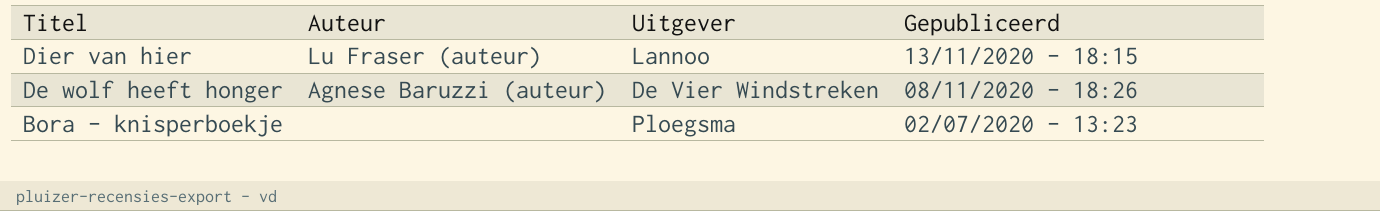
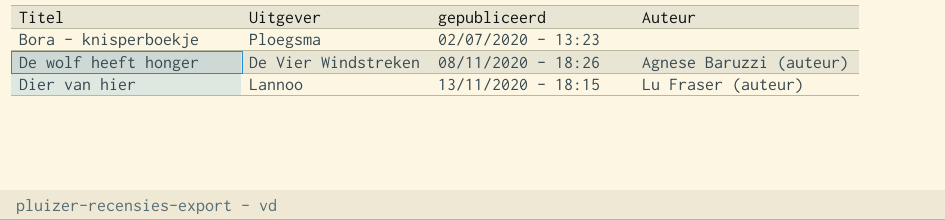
row order: Titel descending -> Titel ascending
column name: Gepubliceerd -> gepubliceerd
column Auteur | position: 2 -> 4

